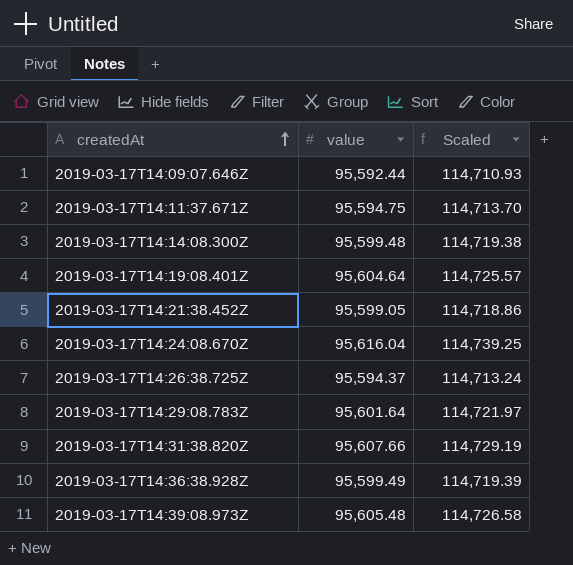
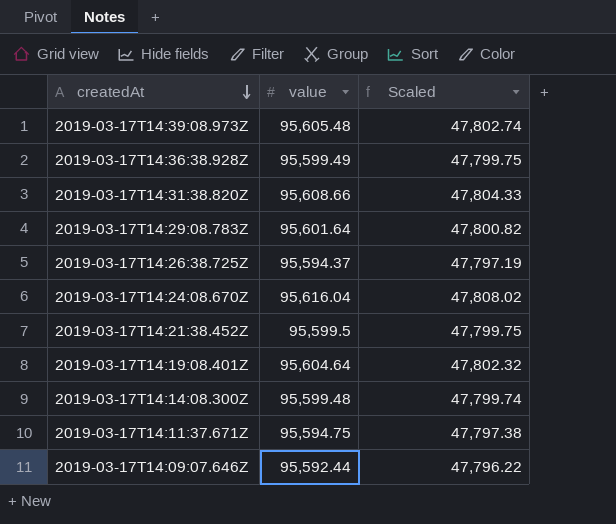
row order: createdAt ascending -> createdAt descending
column Scaled | formula: [value] * 1.2 -> [value] * 0.5
2019-03-17T14:31:38.820Z | value: 95,607.66 -> 95,608.66
2019-03-17T14:21:38.452Z | value: 95,599.05 -> 95,599.5

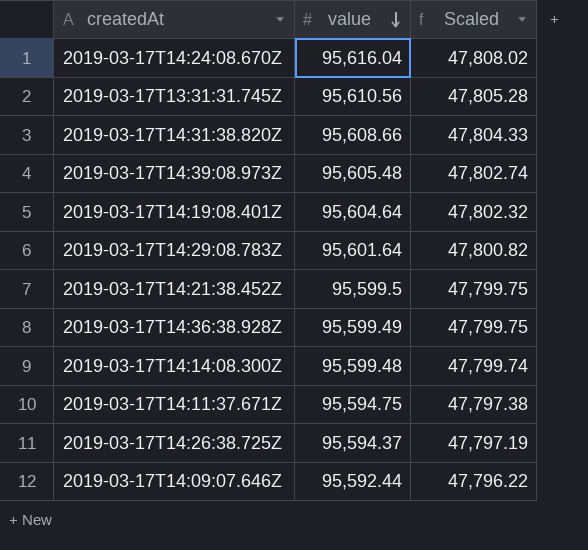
row order: createdAt descending -> value descending
row 2019-03-17T13:31:31.745Z: none -> 95,610.56 | 47,805.28

